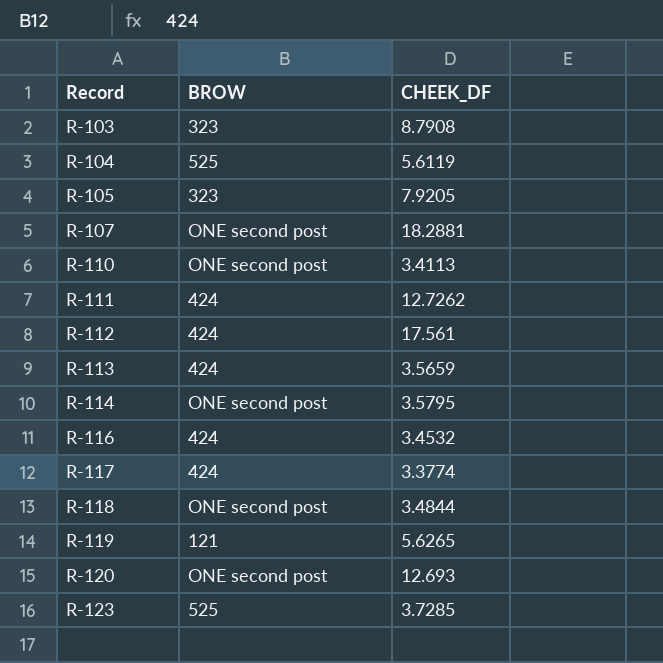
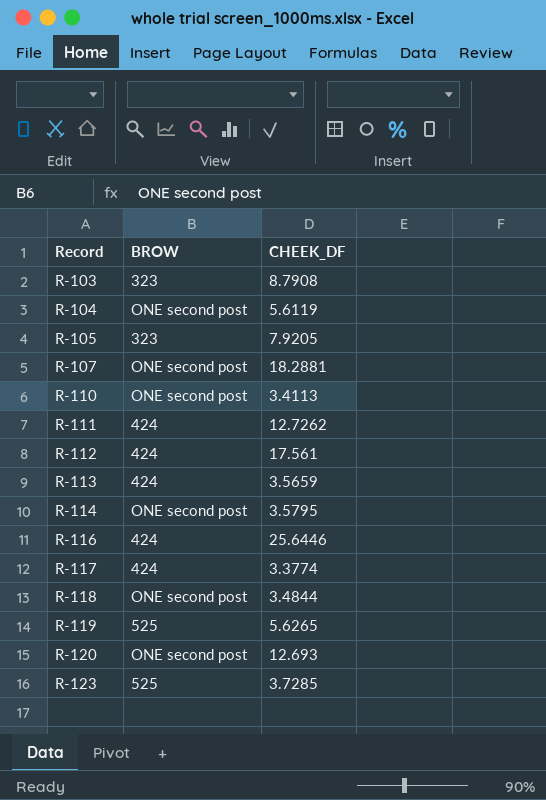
R-104 | BROW: 525 -> ONE second post
R-116 | CHEEK_DF: 3.4532 -> 25.6446
R-119 | BROW: 121 -> 525

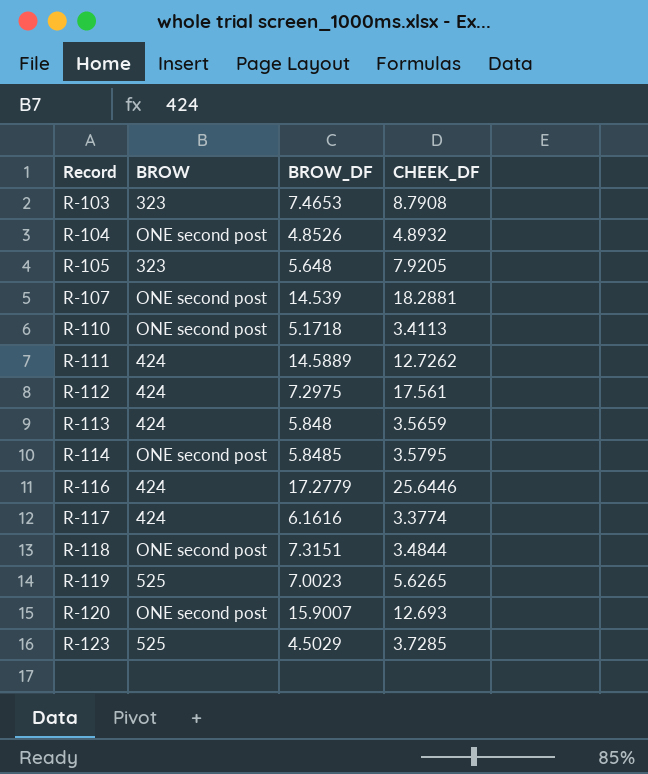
column BROW_DF | position: none -> 3
R-104 | CHEEK_DF: 5.6119 -> 4.8932

